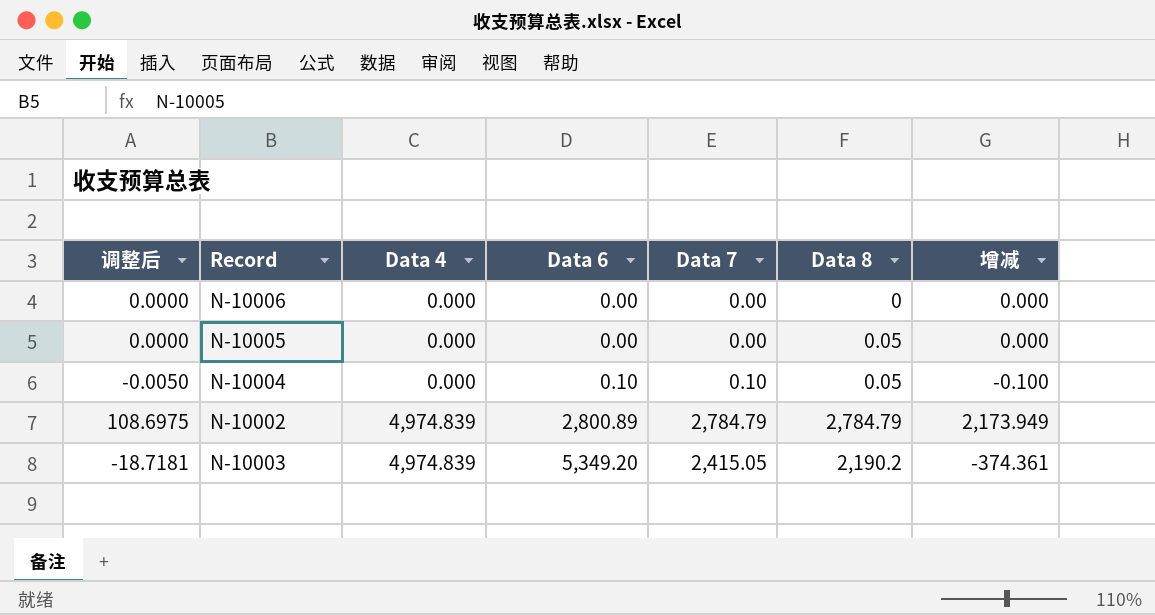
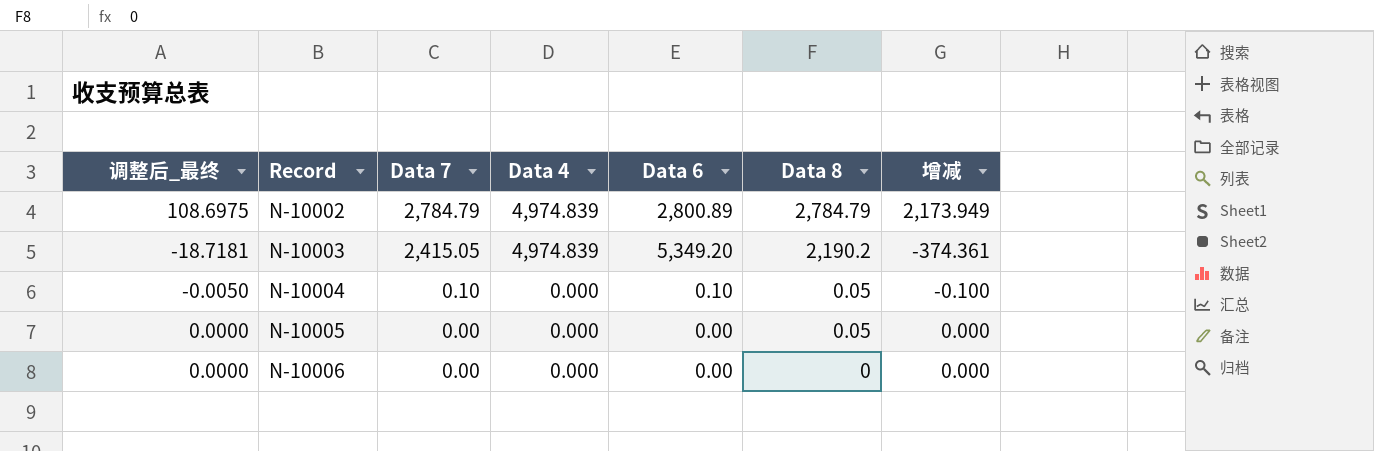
row order: Data 4 ascending -> Record ascending
column name: 调整后 -> 调整后_最终
column Data 7 | position: 5 -> 3

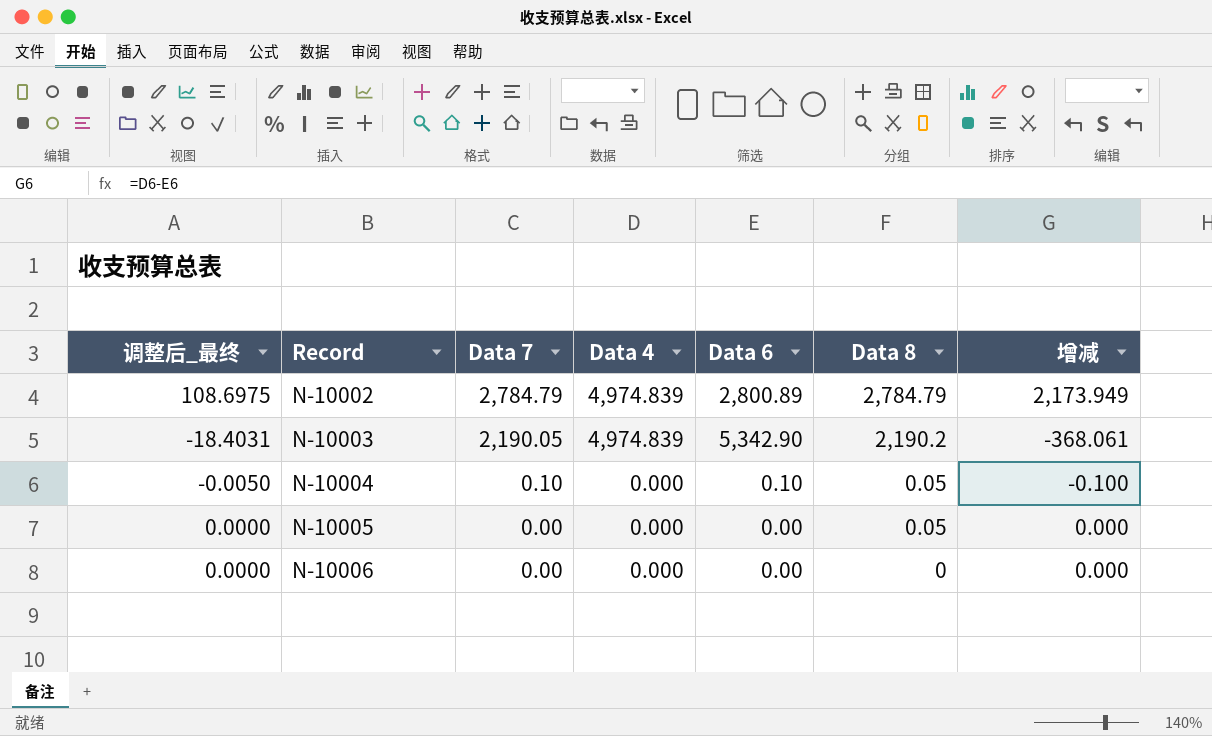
N-10003 | 调整后_最终: -18.7181 -> -18.4031
N-10003 | Data 7: 2,415.05 -> 2,190.05
N-10003 | Data 6: 5,349.20 -> 5,342.90
N-10003 | 增减: -374.361 -> -368.061

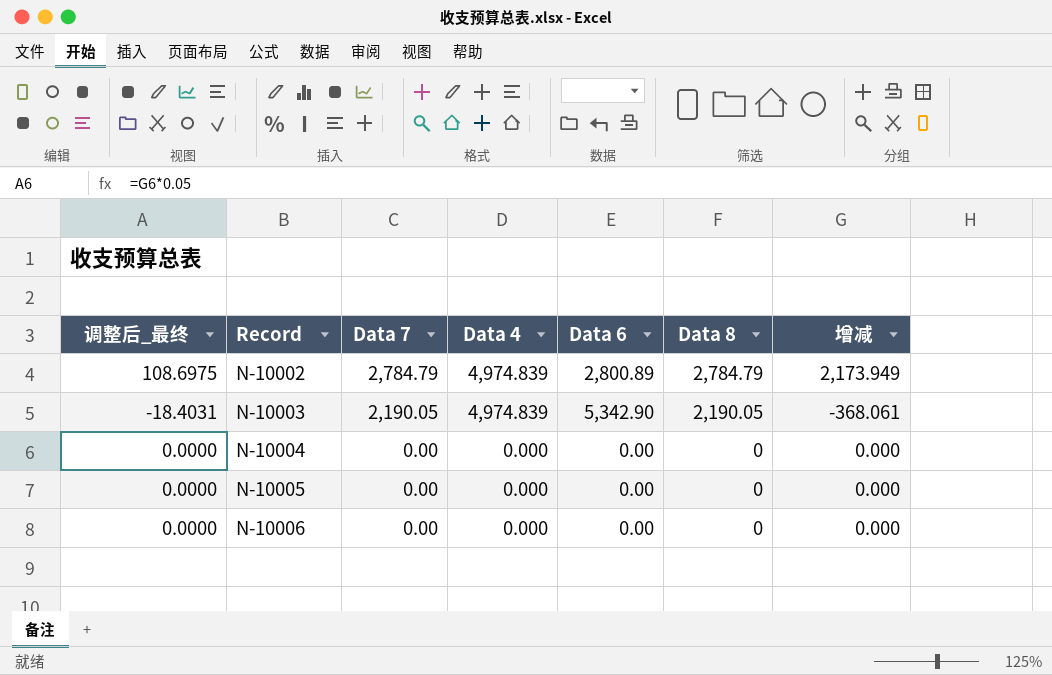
N-10003 | Data 8: 2,190.2 -> 2,190.05
N-10004 | 调整后_最终: -0.0050 -> 0.0000
N-10004 | Data 7: 0.10 -> 0.00
N-10004 | Data 6: 0.10 -> 0.00
N-10004 | Data 8: 0.05 -> 0
N-10004 | 增减: -0.100 -> 0.000
N-10005 | Data 8: 0.05 -> 0

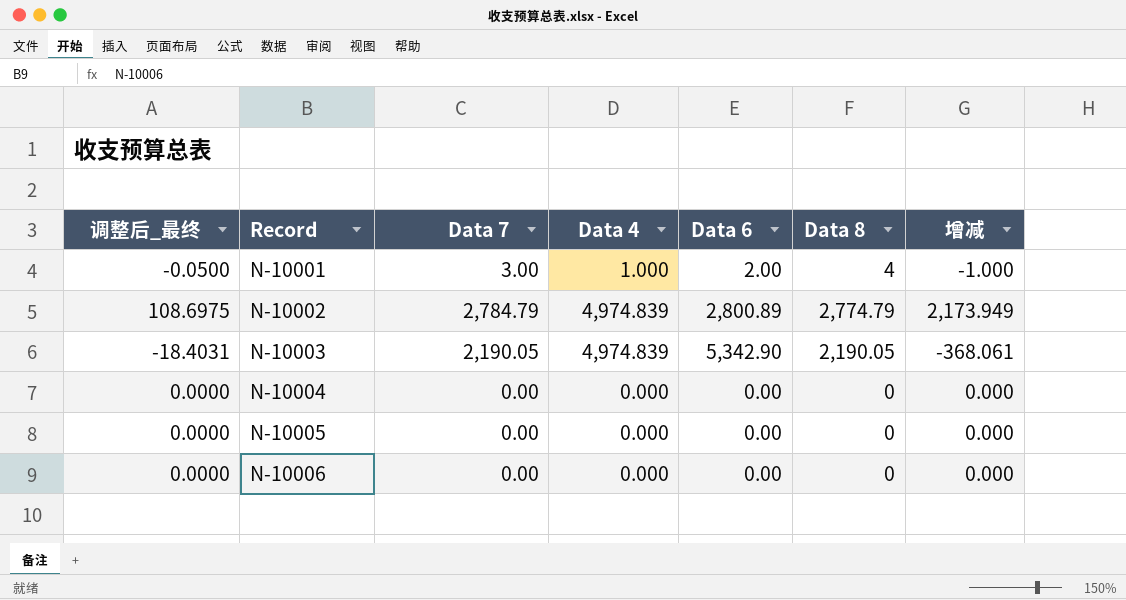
row N-10001: none -> -0.0500 | 3.00 | 1.000 | 2.00 | 4 | -1.000
N-10002 | Data 8: 2,784.79 -> 2,774.79

